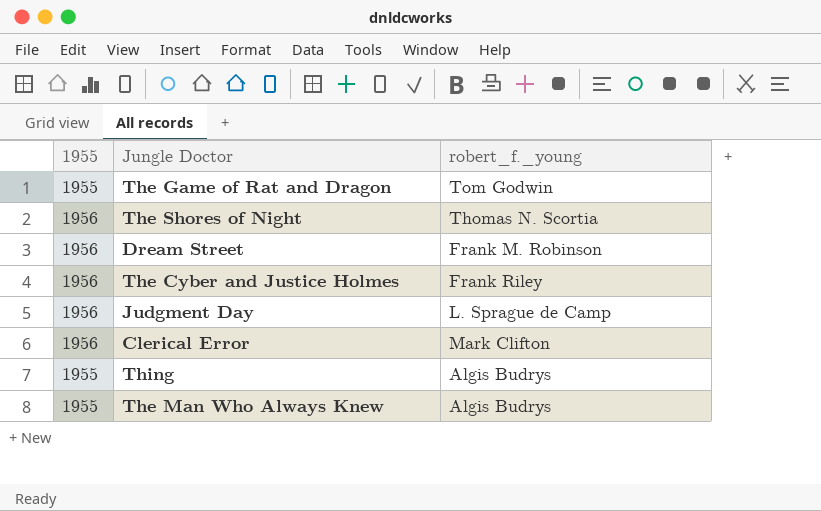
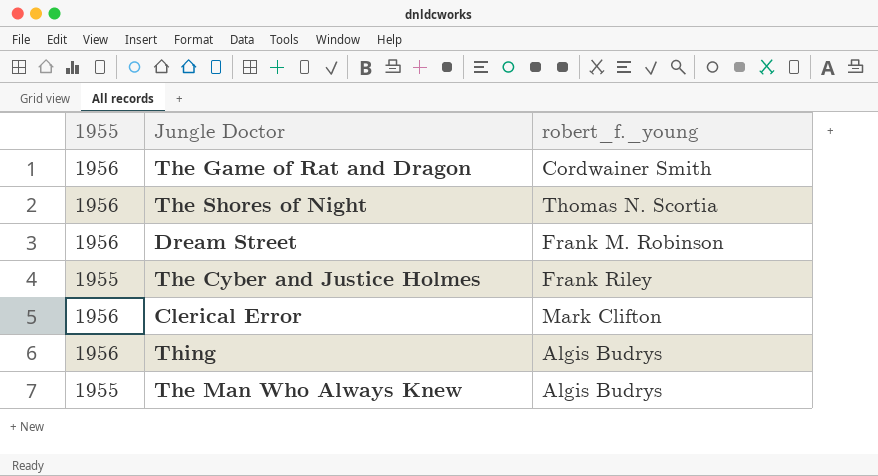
row Judgment Day: 1956 | L. Sprague de Camp -> none
The Game of Rat and Dragon | 1955: 1955 -> 1956
The Game of Rat and Dragon | robert_f._young: Tom Godwin -> Cordwainer Smith
The Cyber and Justice Holmes | 1955: 1956 -> 1955
Thing | 1955: 1955 -> 1956

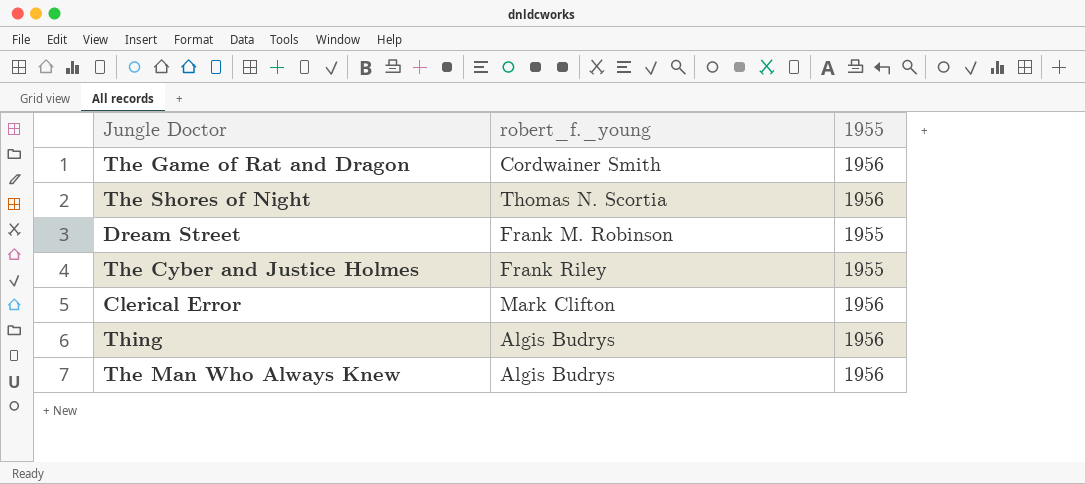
column 1955 | position: 1 -> 3
Dream Street | 1955: 1956 -> 1955
The Man Who Always Knew | 1955: 1955 -> 1956

